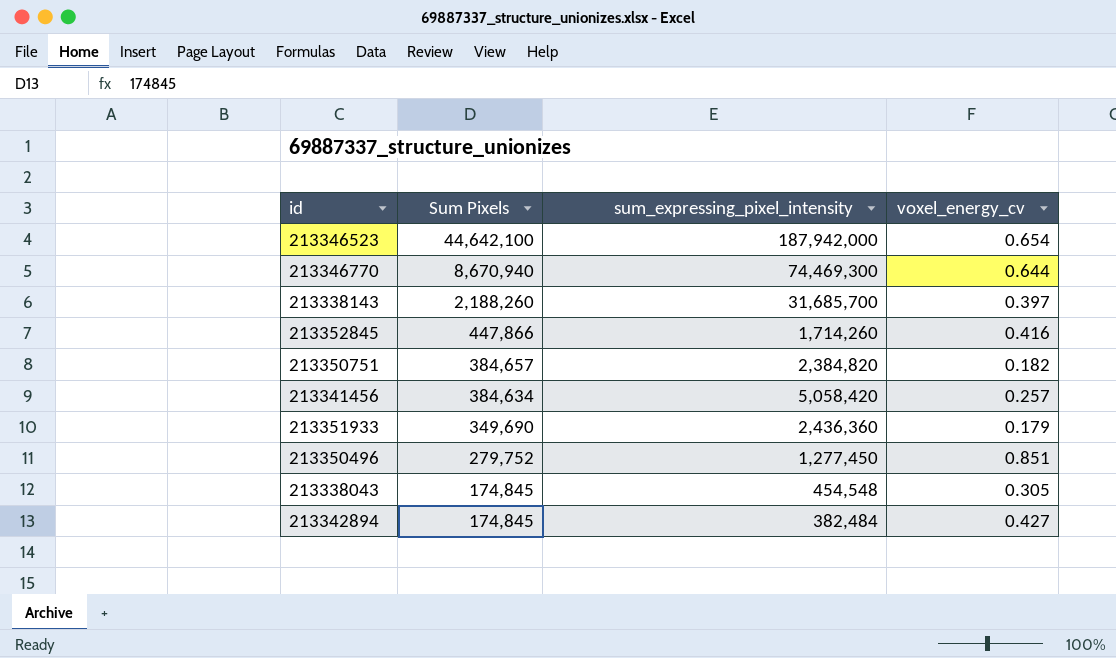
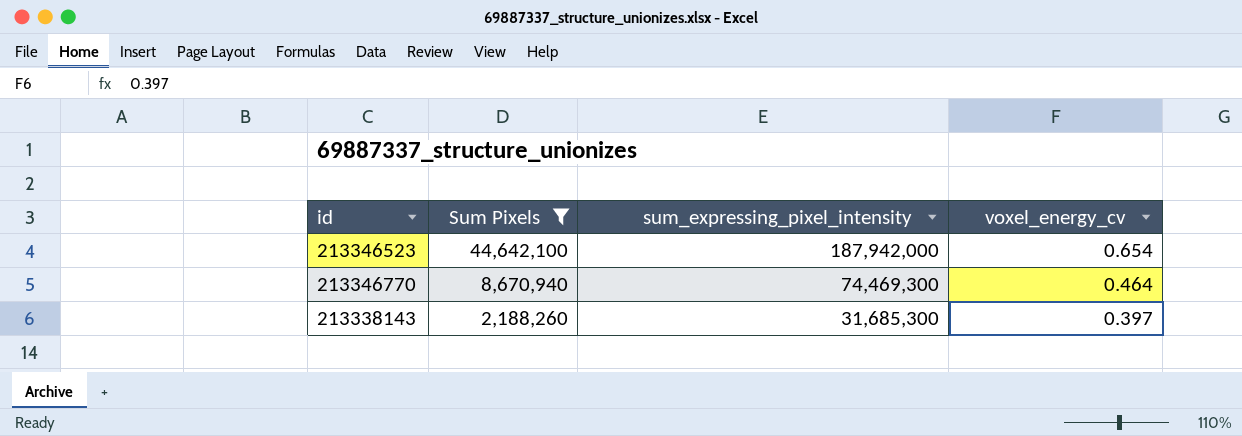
filter: none -> Sum Pixels >= 2,188,260
213346770 | voxel_energy_cv: 0.644 -> 0.464
213338143 | sum_expressing_pixel_intensity: 31,685,700 -> 31,685,300

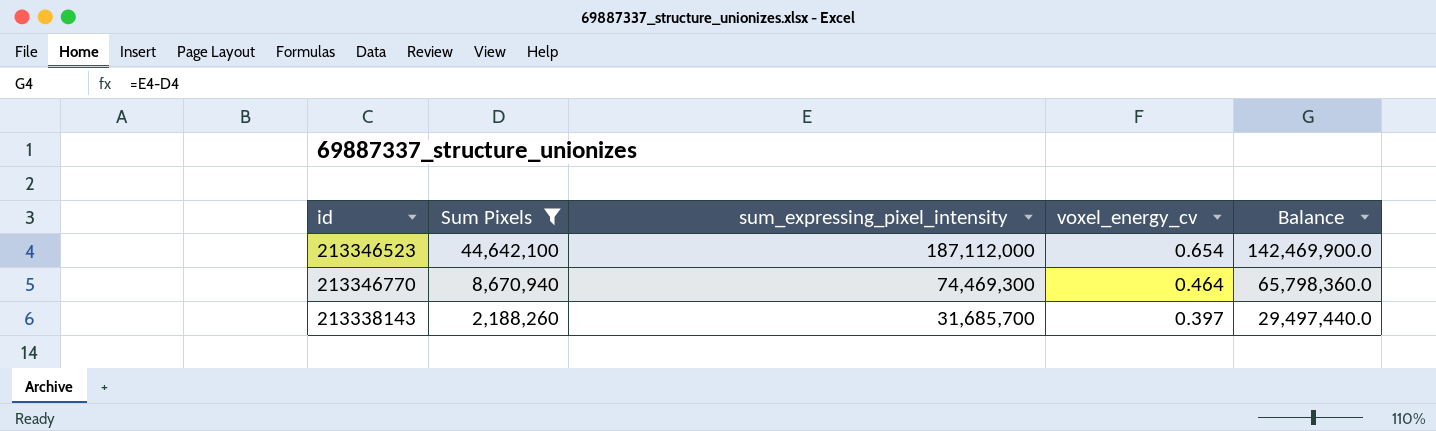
column Balance | formula: none -> [sum_expressing_pixel_intensity] - [Sum Pixels]
213346523 | sum_expressing_pixel_intensity: 187,942,000 -> 187,112,000
213338143 | sum_expressing_pixel_intensity: 31,685,300 -> 31,685,700

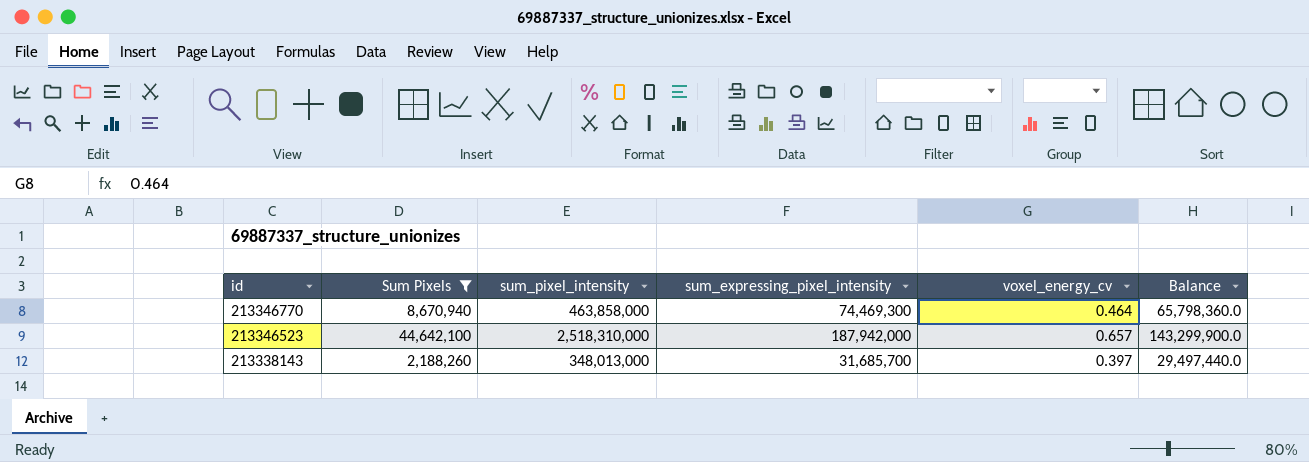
row order: Sum Pixels descending -> id descending
column sum_pixel_intensity | position: none -> 3
213346523 | sum_expressing_pixel_intensity: 187,112,000 -> 187,942,000
213346523 | voxel_energy_cv: 0.654 -> 0.657
213346523 | Balance: 142,469,900.0 -> 143,299,900.0

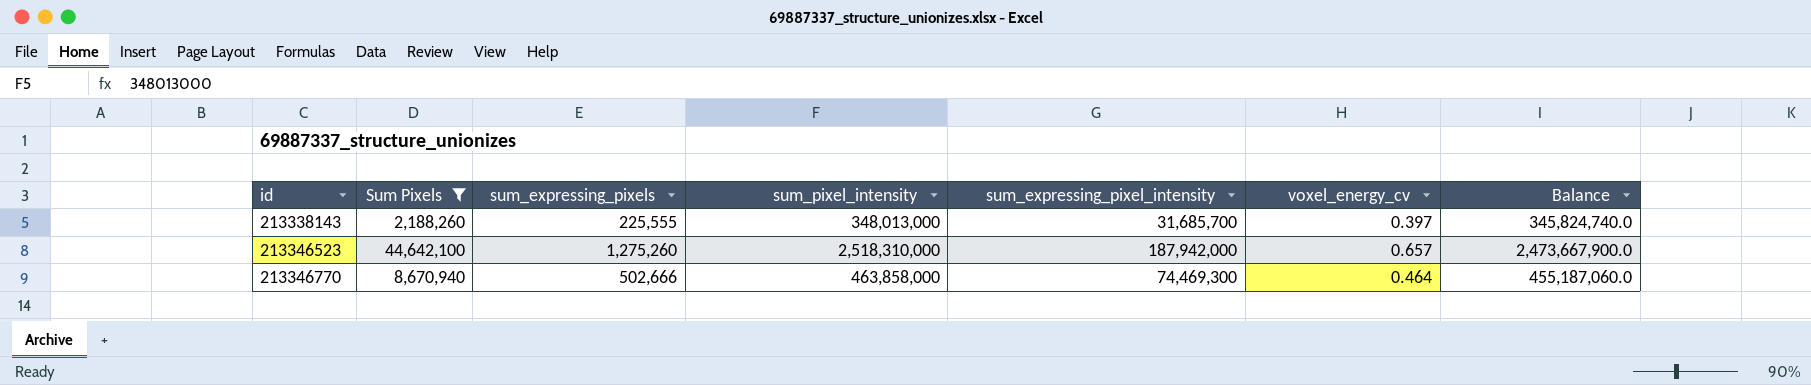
row order: id descending -> id ascending
column sum_expressing_pixels | position: none -> 3
column Balance | formula: [sum_expressing_pixel_intensity] - [Sum Pixels] -> [sum_pixel_intensity] - [Sum Pixels]

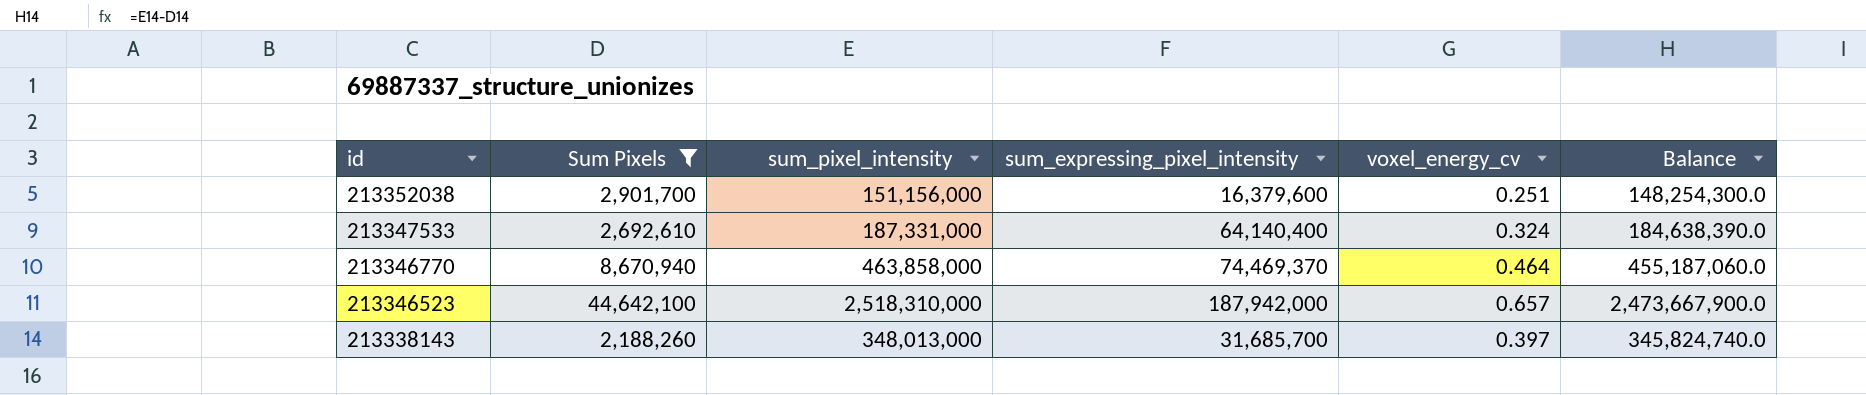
row order: id ascending -> id descending
column sum_expressing_pixels | position: 3 -> none
row 213352038: none -> 2,901,700 | 151,156,000 | 16,379,600 | 0.251 | 148,254,300.0
row 213347533: none -> 2,692,610 | 187,331,000 | 64,140,400 | 0.324 | 184,638,390.0
213346770 | sum_expressing_pixel_intensity: 74,469,300 -> 74,469,370

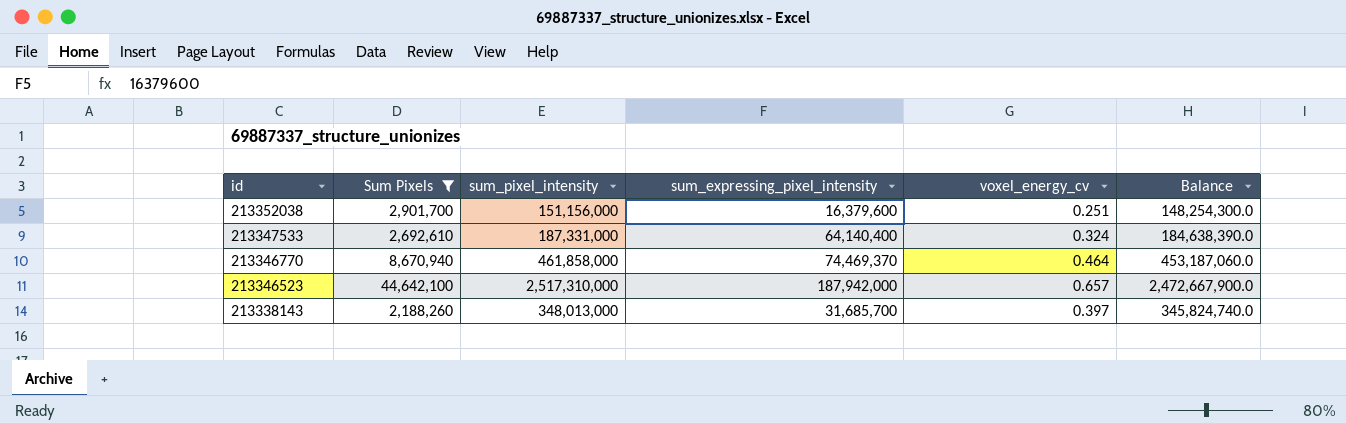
213346770 | sum_pixel_intensity: 463,858,000 -> 461,858,000
213346770 | Balance: 455,187,060.0 -> 453,187,060.0
213346523 | sum_pixel_intensity: 2,518,310,000 -> 2,517,310,000
213346523 | Balance: 2,473,667,900.0 -> 2,472,667,900.0

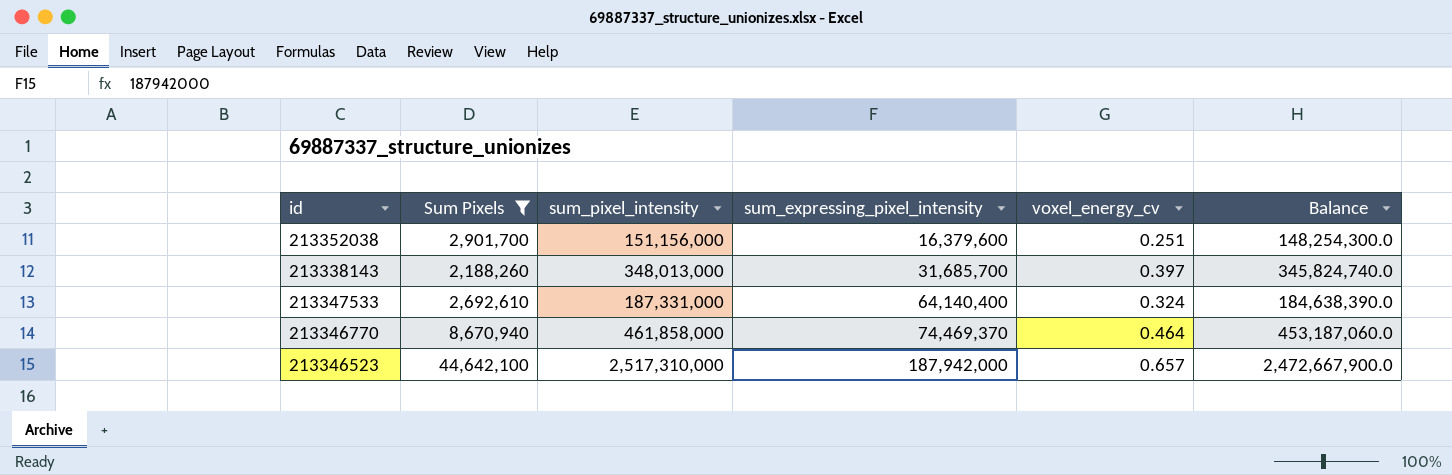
row order: id descending -> sum_expressing_pixel_intensity ascending

